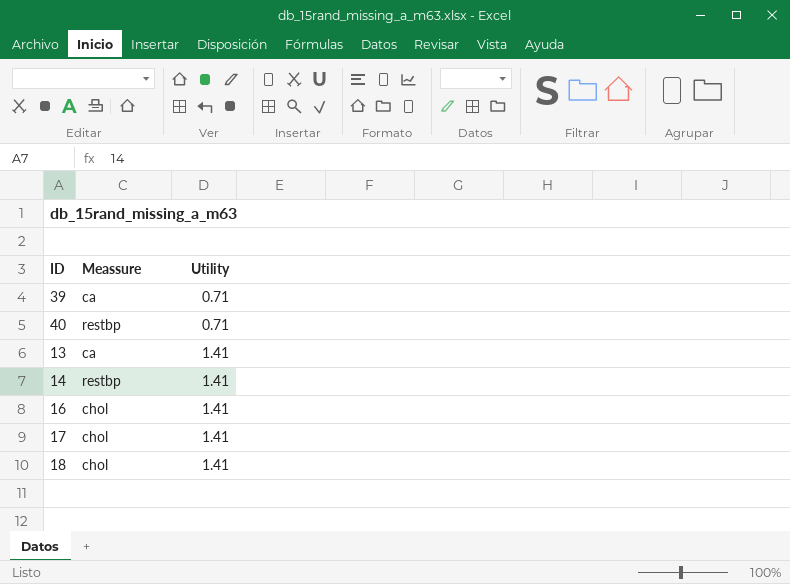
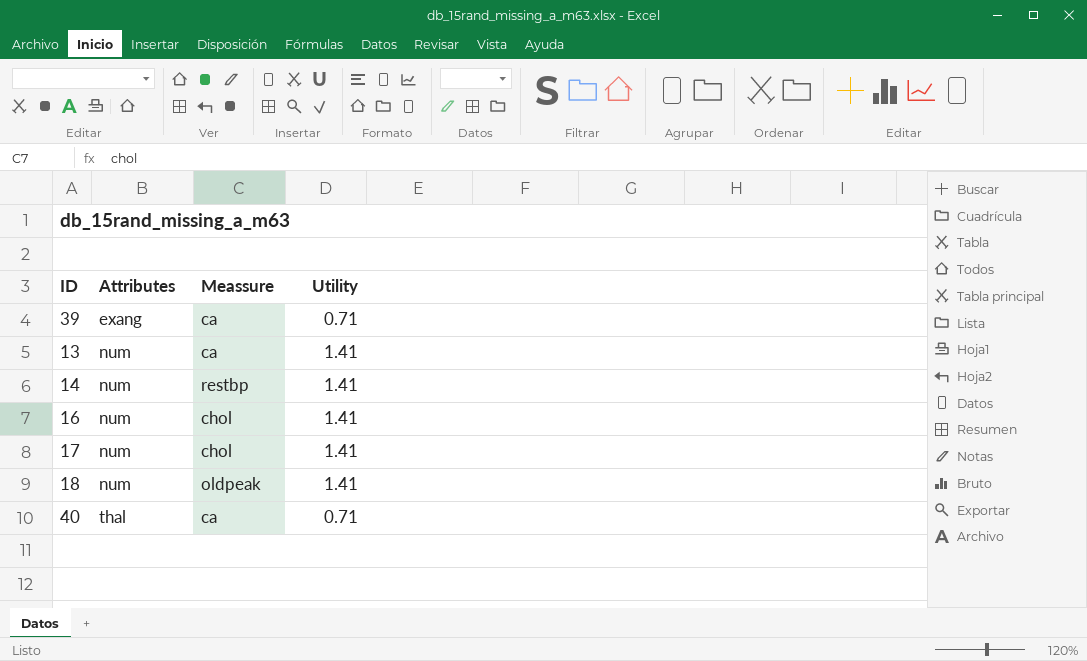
row order: Utility ascending -> Attributes ascending
column Attributes | position: none -> 2
18 | Meassure: chol -> oldpeak
40 | Meassure: restbp -> ca

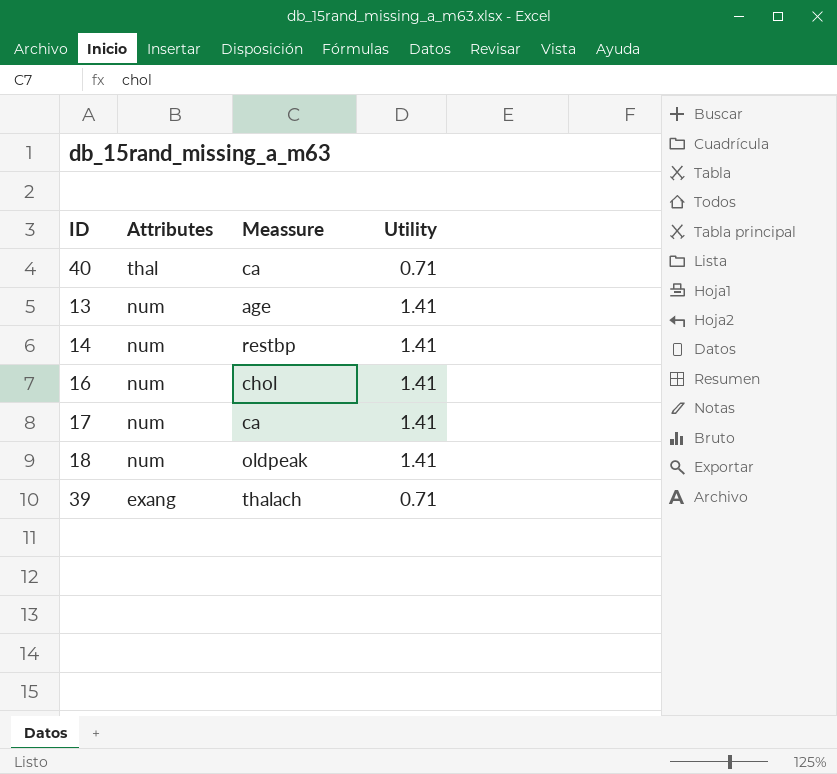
row order: Attributes ascending -> Attributes descending
13 | Meassure: ca -> age
17 | Meassure: chol -> ca
39 | Meassure: ca -> thalach

